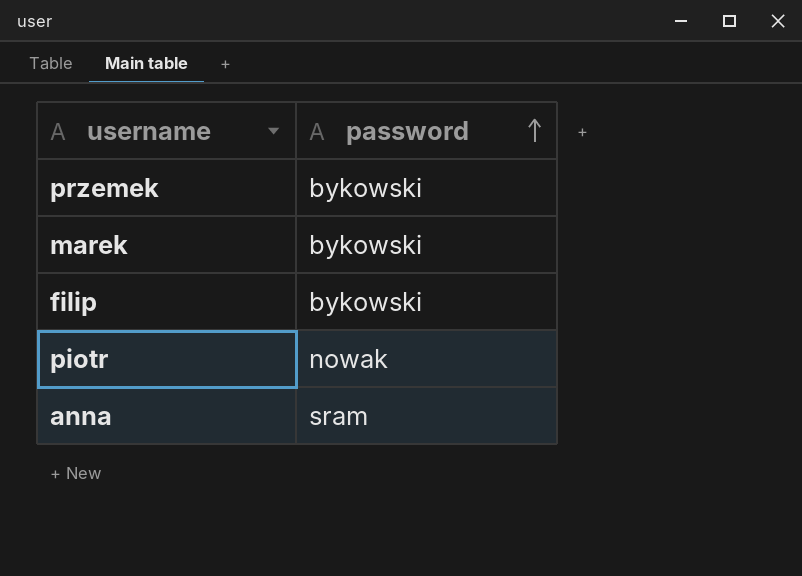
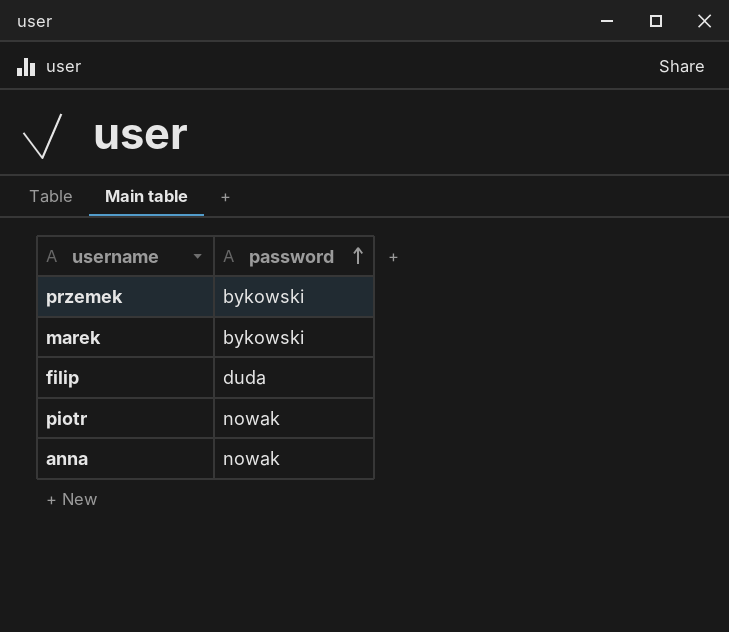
filip | password: bykowski -> duda
anna | password: sram -> nowak

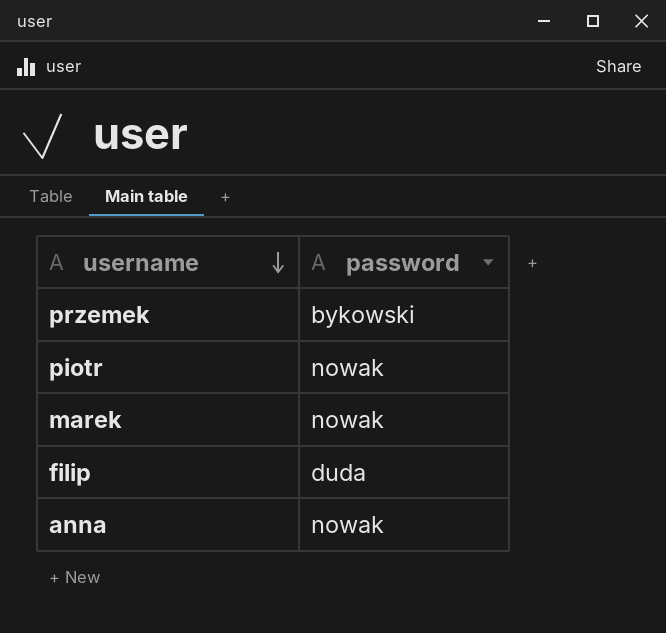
row order: password ascending -> username descending
marek | password: bykowski -> nowak

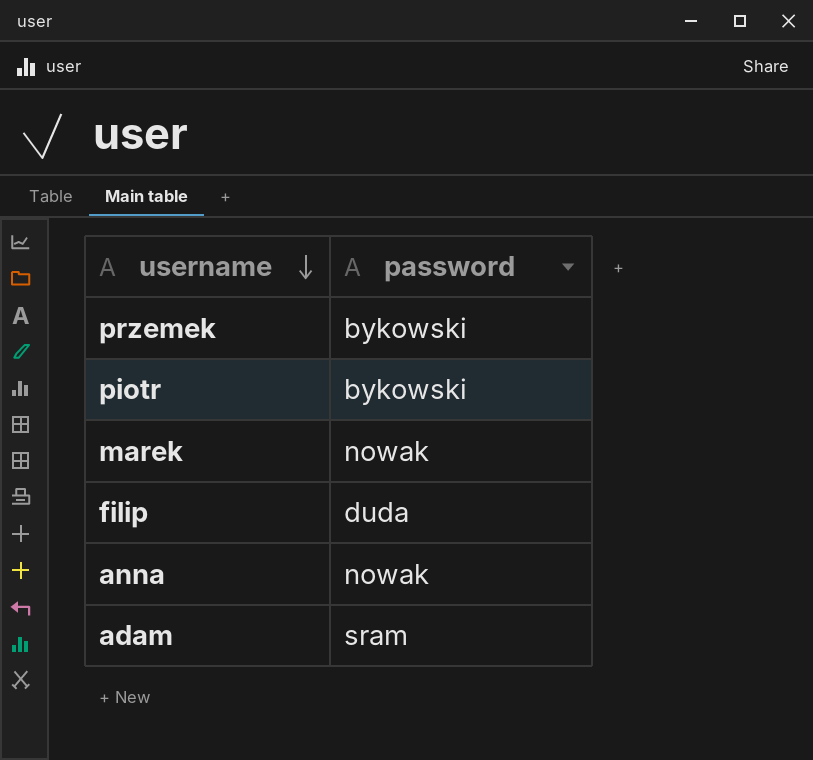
piotr | password: nowak -> bykowski
row adam: none -> sram

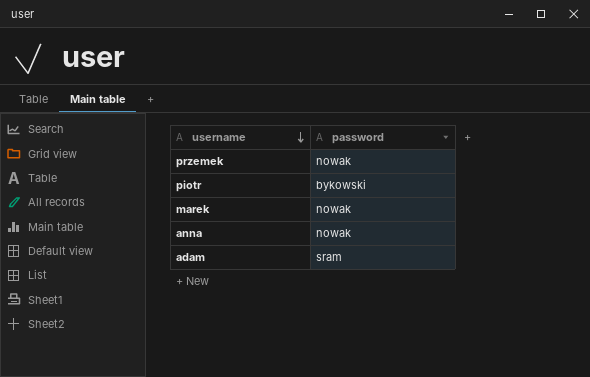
row filip: duda -> none
przemek | password: bykowski -> nowak

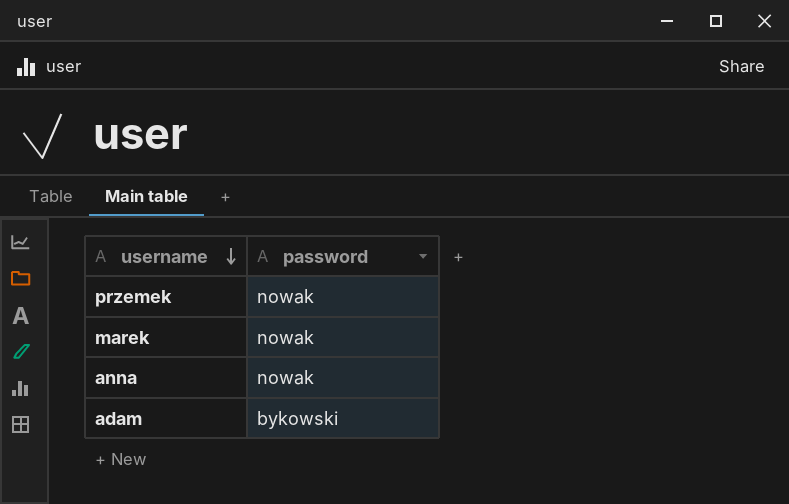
row piotr: bykowski -> none
adam | password: sram -> bykowski

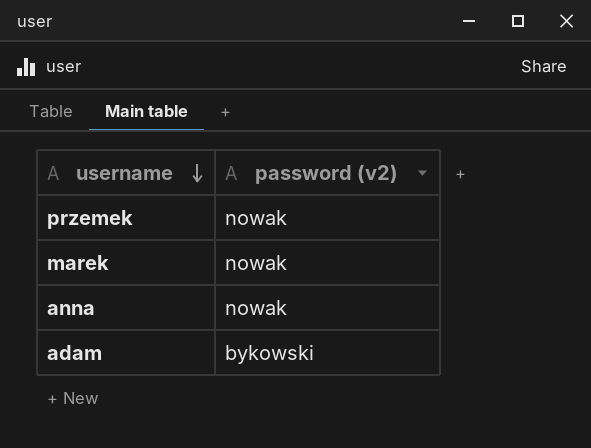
column name: password -> password (v2)

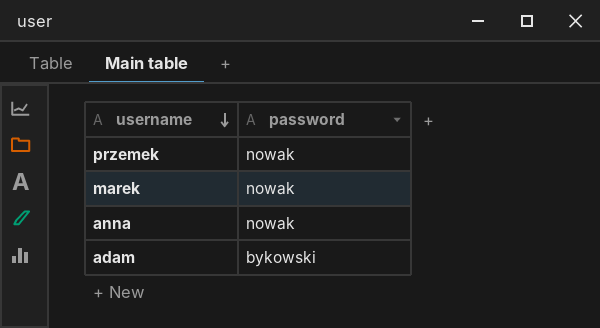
column name: password (v2) -> password

